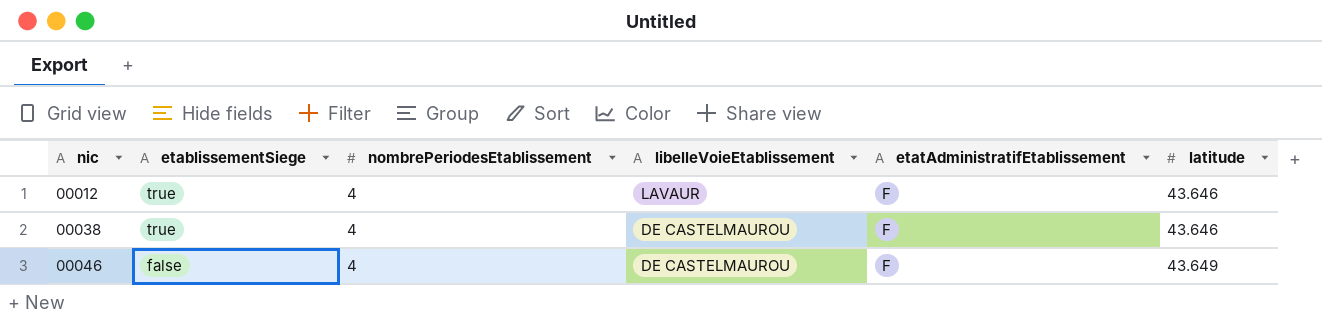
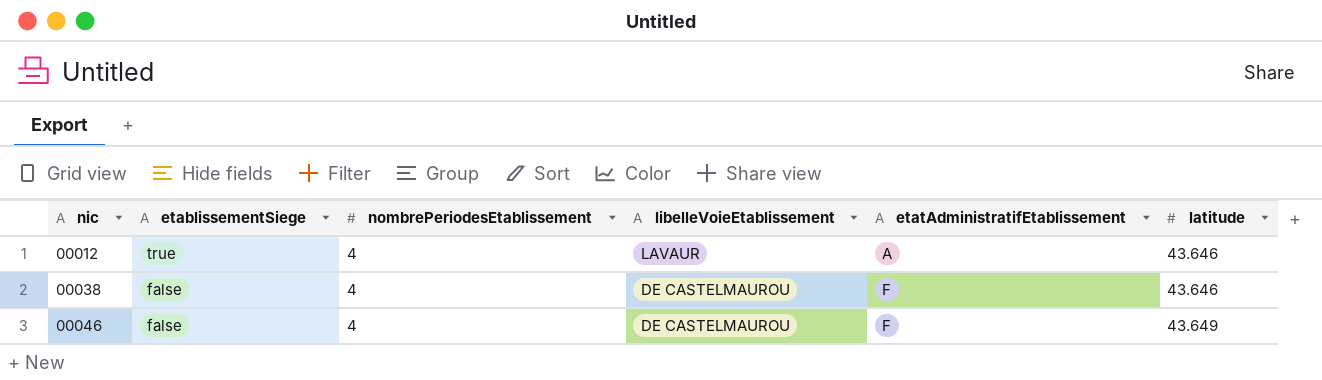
00012 | etatAdministratifEtablissement: F -> A
00038 | etablissementSiege: true -> false

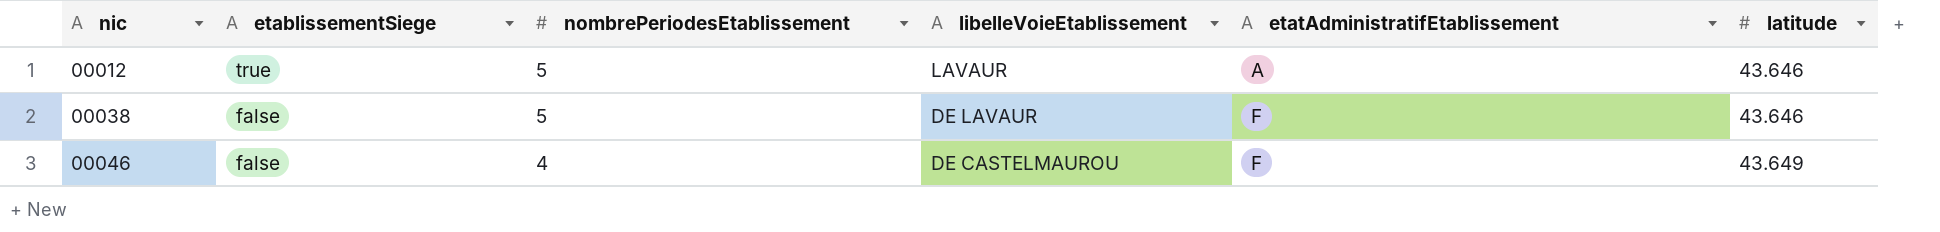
00012 | nombrePeriodesEtablissement: 4 -> 5
00038 | nombrePeriodesEtablissement: 4 -> 5
00038 | libelleVoieEtablissement: DE CASTELMAUROU -> DE LAVAUR

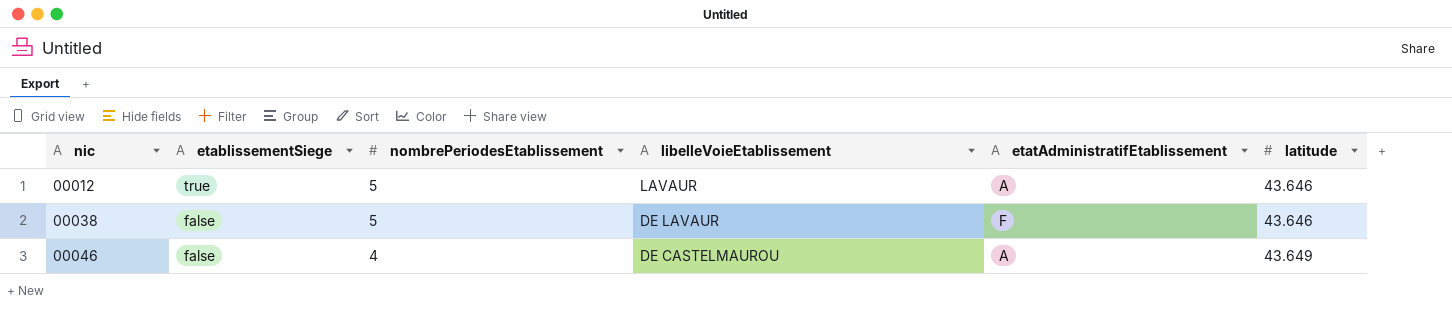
00046 | etatAdministratifEtablissement: F -> A

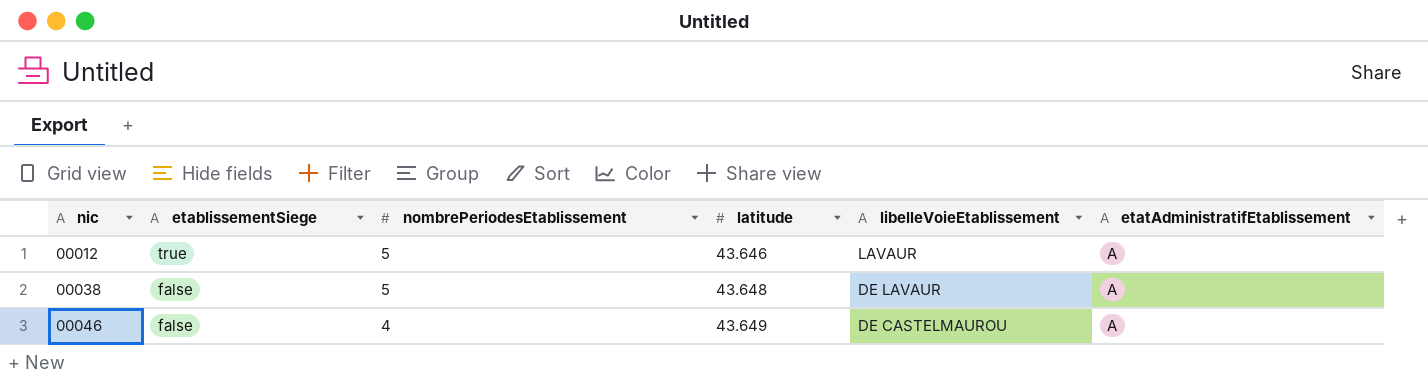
column latitude | position: 6 -> 4
00038 | latitude: 43.646 -> 43.648
00038 | etatAdministratifEtablissement: F -> A

